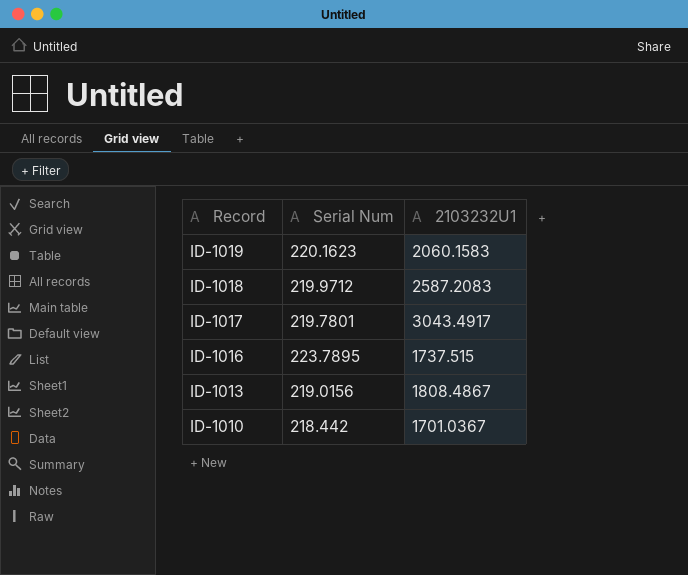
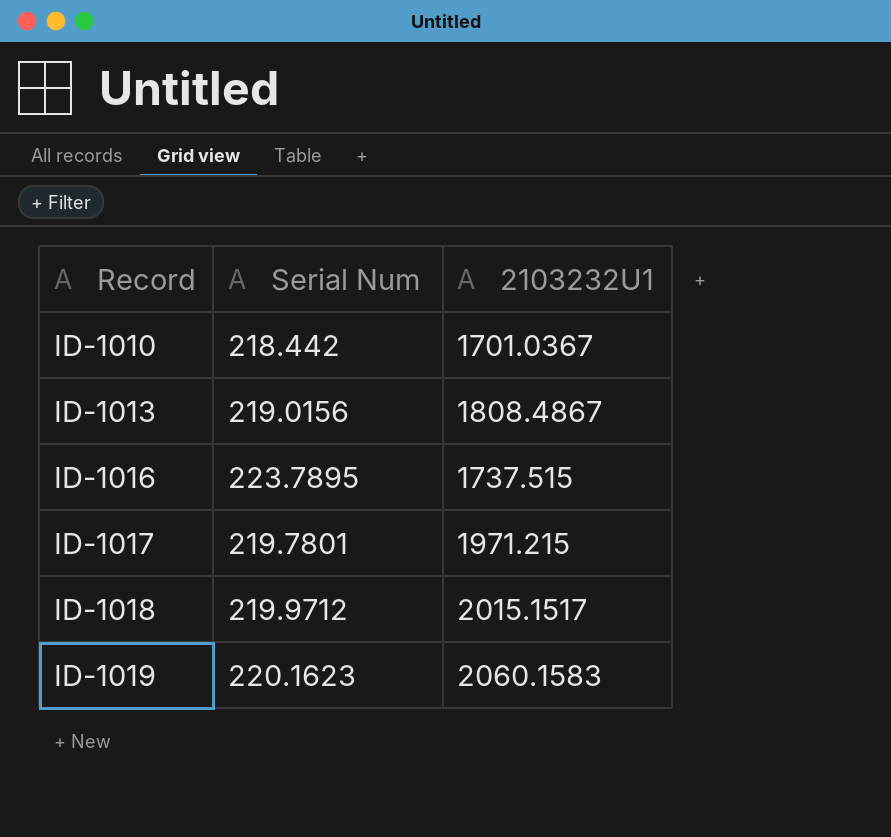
row order: Record descending -> Record ascending
ID-1017 | 2103232U1: 3043.4917 -> 1971.215
ID-1018 | 2103232U1: 2587.2083 -> 2015.1517

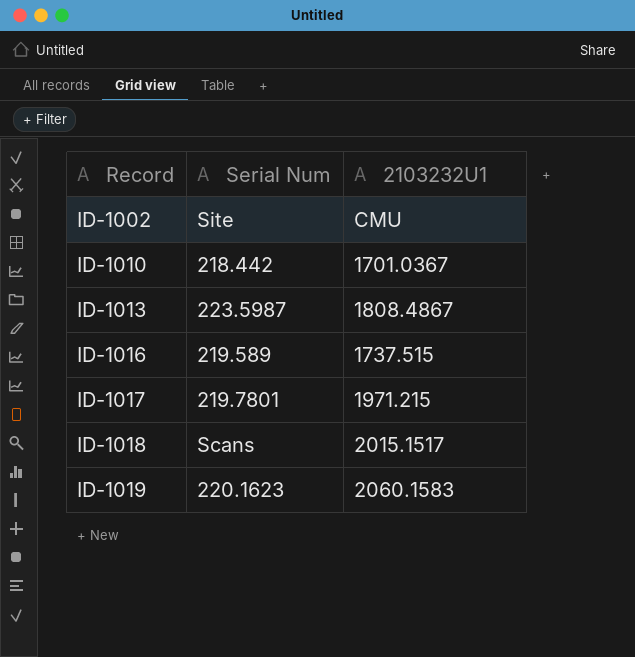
row ID-1002: none -> Site | CMU
ID-1013 | Serial Num: 219.0156 -> 223.5987
ID-1016 | Serial Num: 223.7895 -> 219.589
ID-1018 | Serial Num: 219.9712 -> Scans

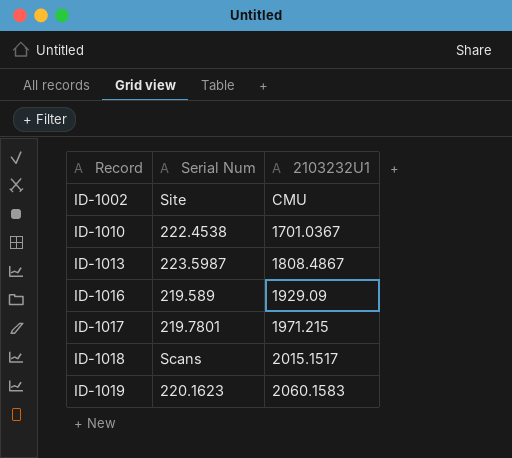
ID-1010 | Serial Num: 218.442 -> 222.4538
ID-1016 | 2103232U1: 1737.515 -> 1929.09

